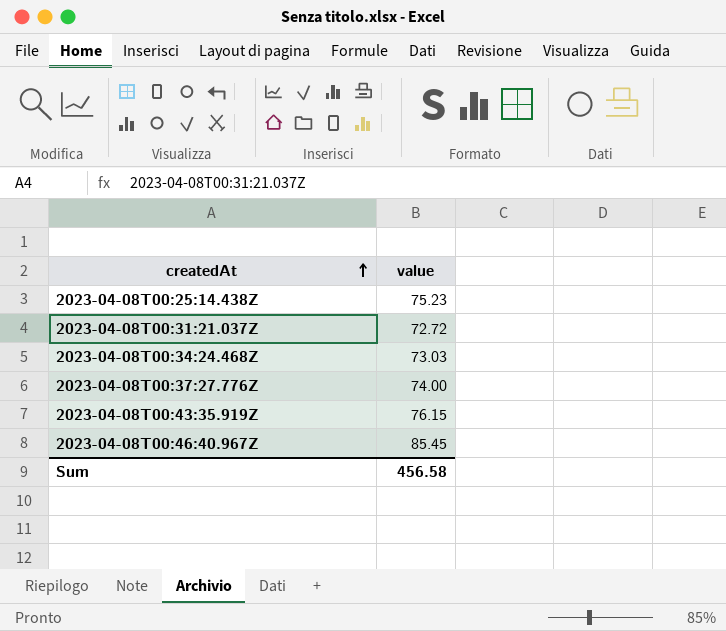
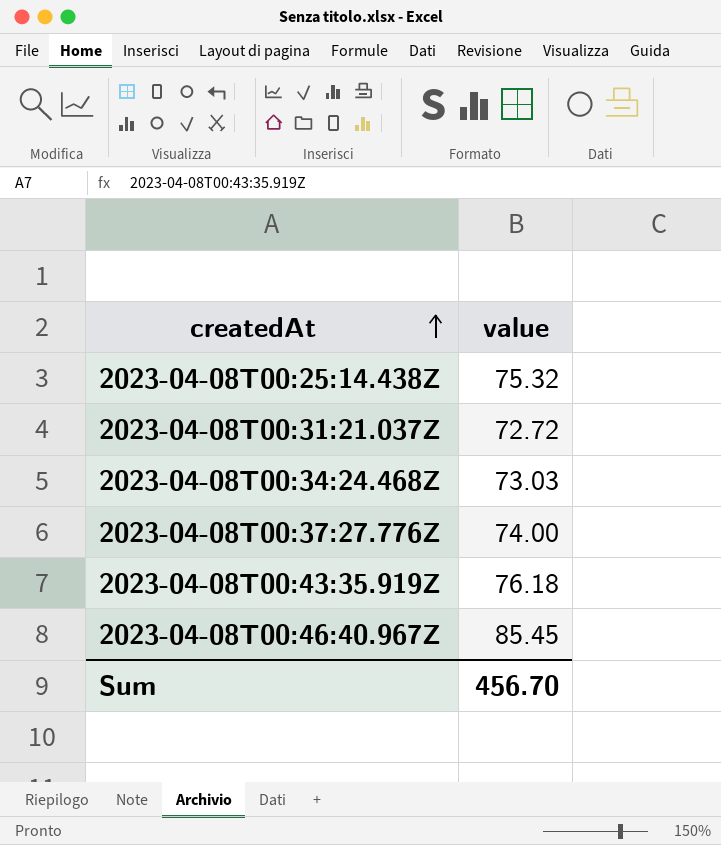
2023-04-08T00:25:14.438Z | value: 75.23 -> 75.32
2023-04-08T00:43:35.919Z | value: 76.15 -> 76.18
Sum | value: 456.58 -> 456.70

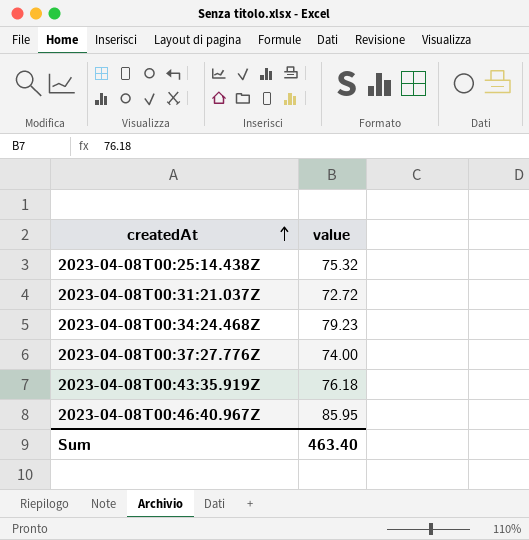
2023-04-08T00:34:24.468Z | value: 73.03 -> 79.23
2023-04-08T00:46:40.967Z | value: 85.45 -> 85.95
Sum | value: 456.70 -> 463.40

